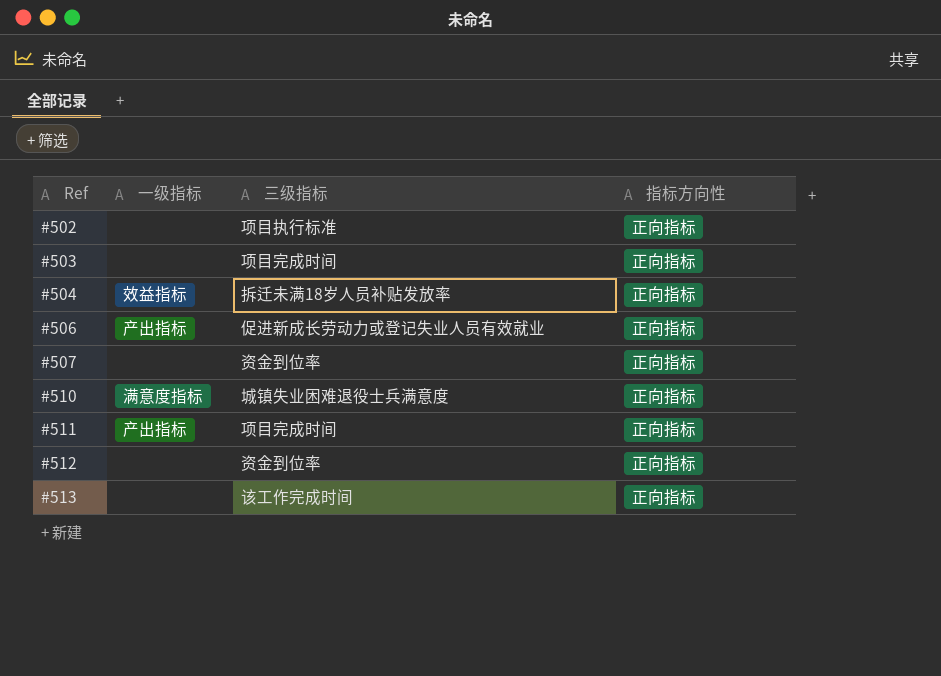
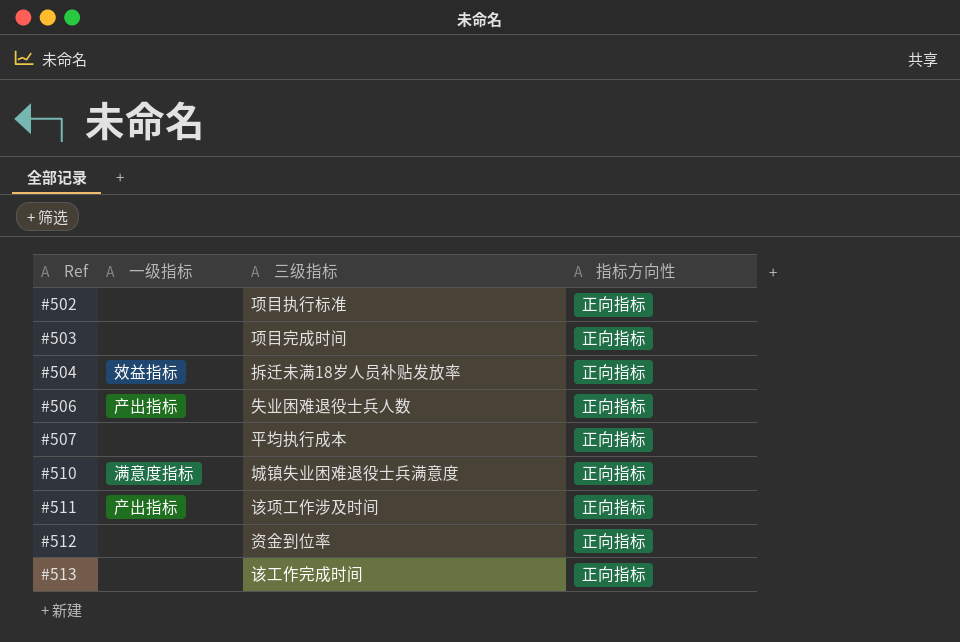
#506 | 三级指标: 促进新成长劳动力或登记失业人员有效就业 -> 失业困难退役士兵人数
#507 | 三级指标: 资金到位率 -> 平均执行成本
#511 | 三级指标: 项目完成时间 -> 该项工作涉及时间

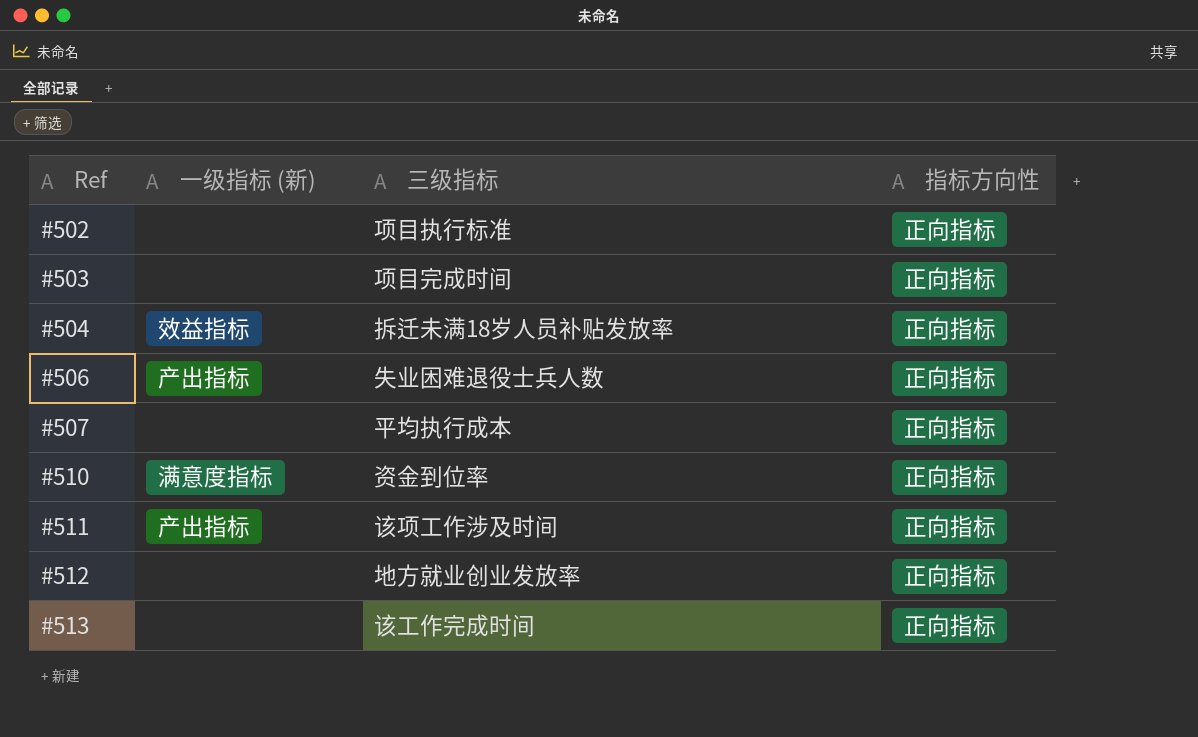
column name: 一级指标 -> 一级指标 (新)
#510 | 三级指标: 城镇失业困难退役士兵满意度 -> 资金到位率
#512 | 三级指标: 资金到位率 -> 地方就业创业发放率

